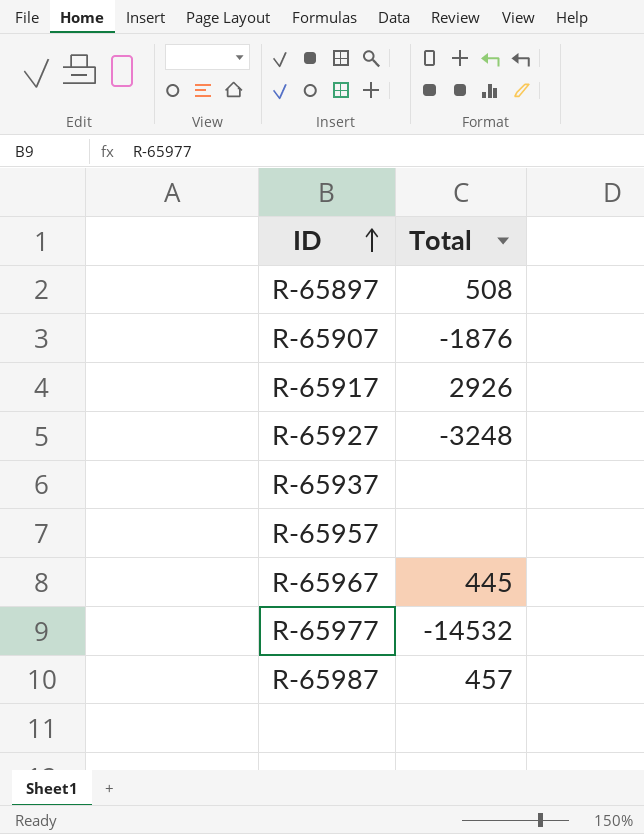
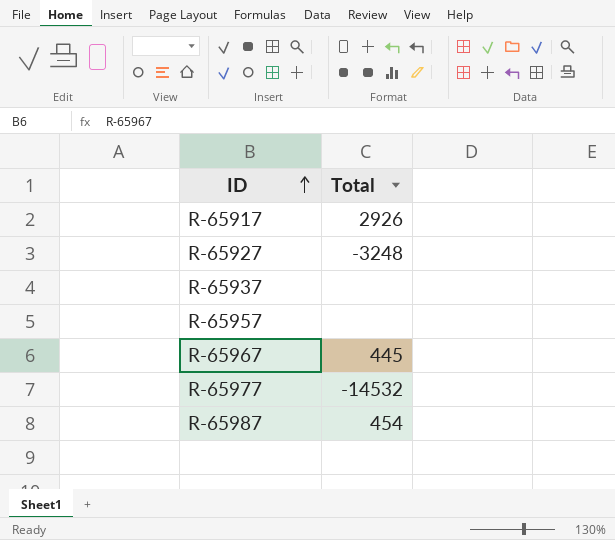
row R-65897: 508 -> none
row R-65907: -1876 -> none
R-65987 | Total: 457 -> 454

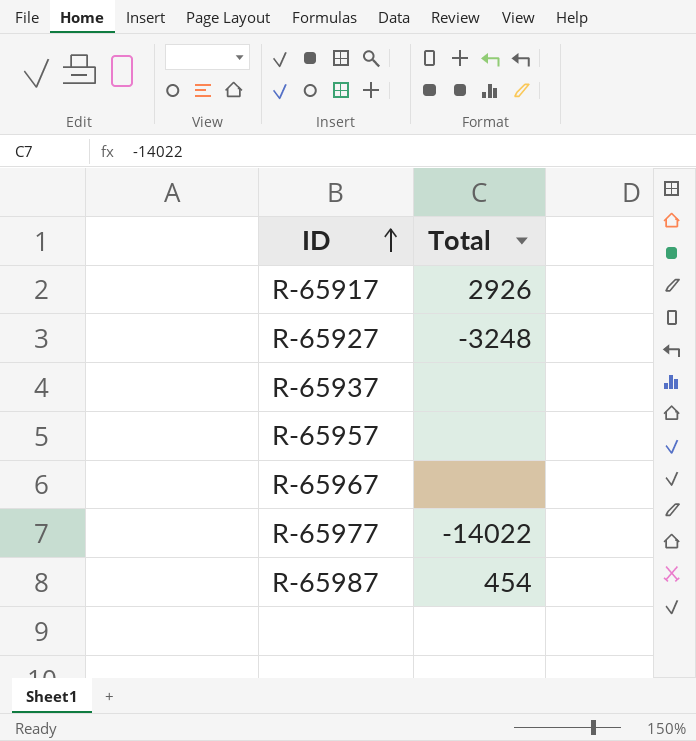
R-65967 | Total: 445 -> none
R-65977 | Total: -14532 -> -14022

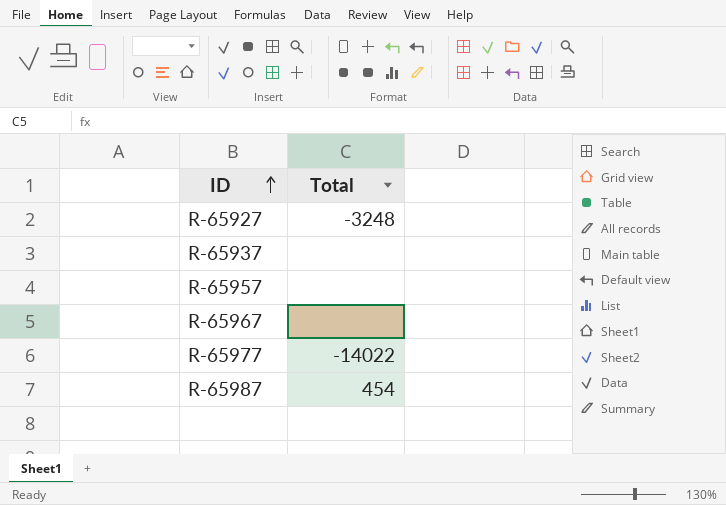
row R-65917: 2926 -> none

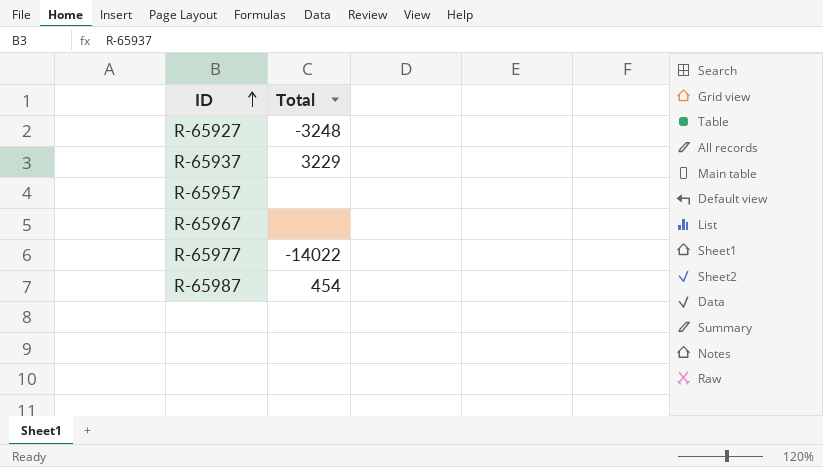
R-65937 | Total: none -> 3229

